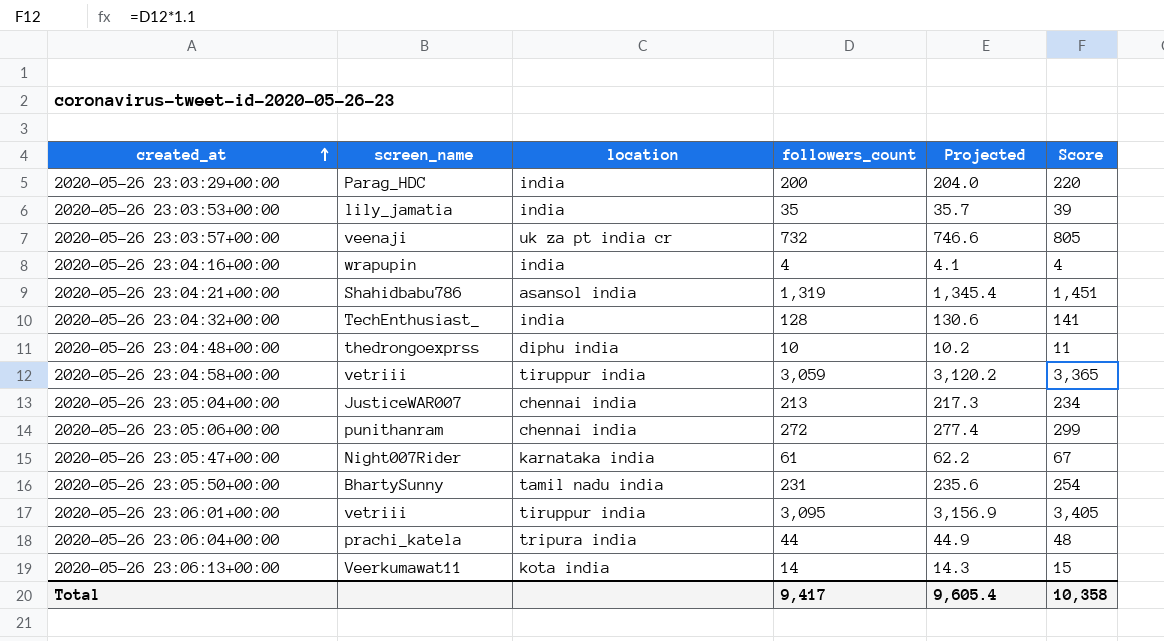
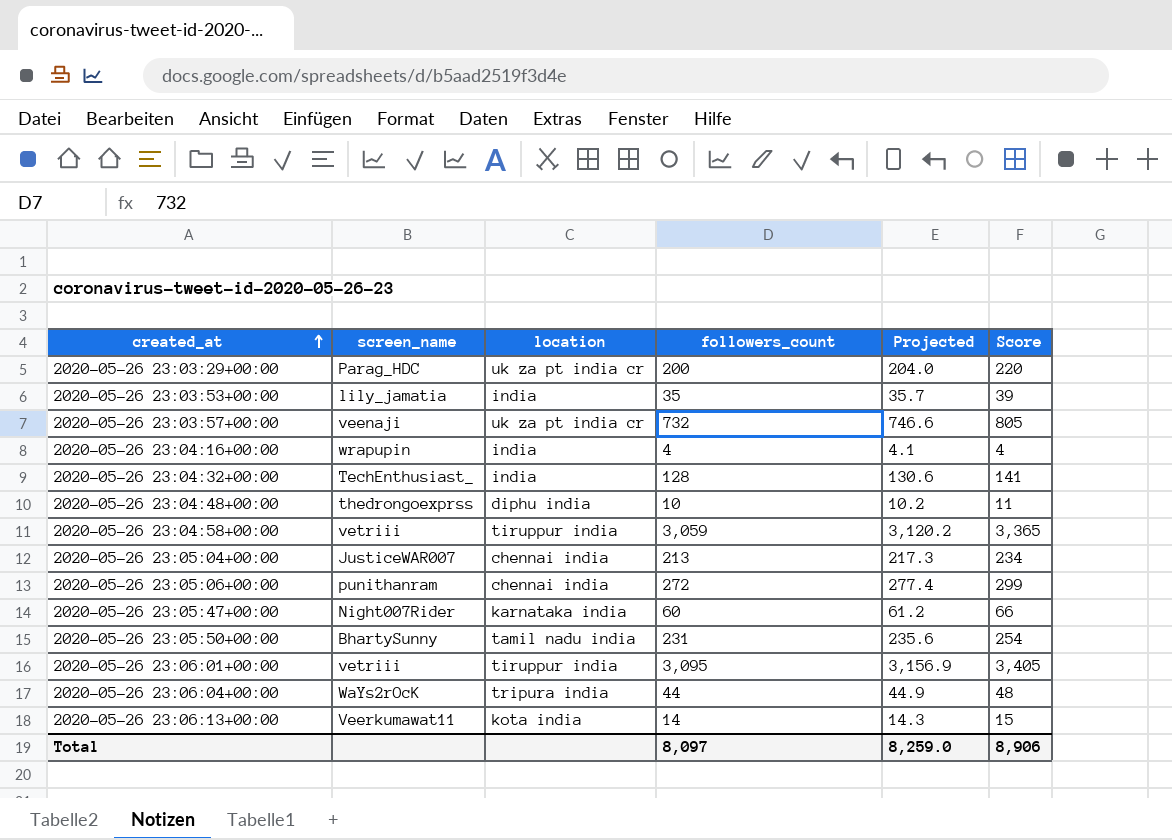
row 2020-05-26 23:04:21+00:00: Shahidbabu786 | asansol india | 1,319 | 1,345.4 | 1,451 -> none
2020-05-26 23:03:29+00:00 | location: india -> uk za pt india cr
2020-05-26 23:05:47+00:00 | followers_count: 61 -> 60
2020-05-26 23:05:47+00:00 | Projected: 62.2 -> 61.2
2020-05-26 23:05:47+00:00 | Score: 67 -> 66
2020-05-26 23:06:04+00:00 | screen_name: prachi_katela -> WaYs2rOcK
Total | followers_count: 9,417 -> 8,097
Total | Projected: 9,605.4 -> 8,259.0
Total | Score: 10,358 -> 8,906

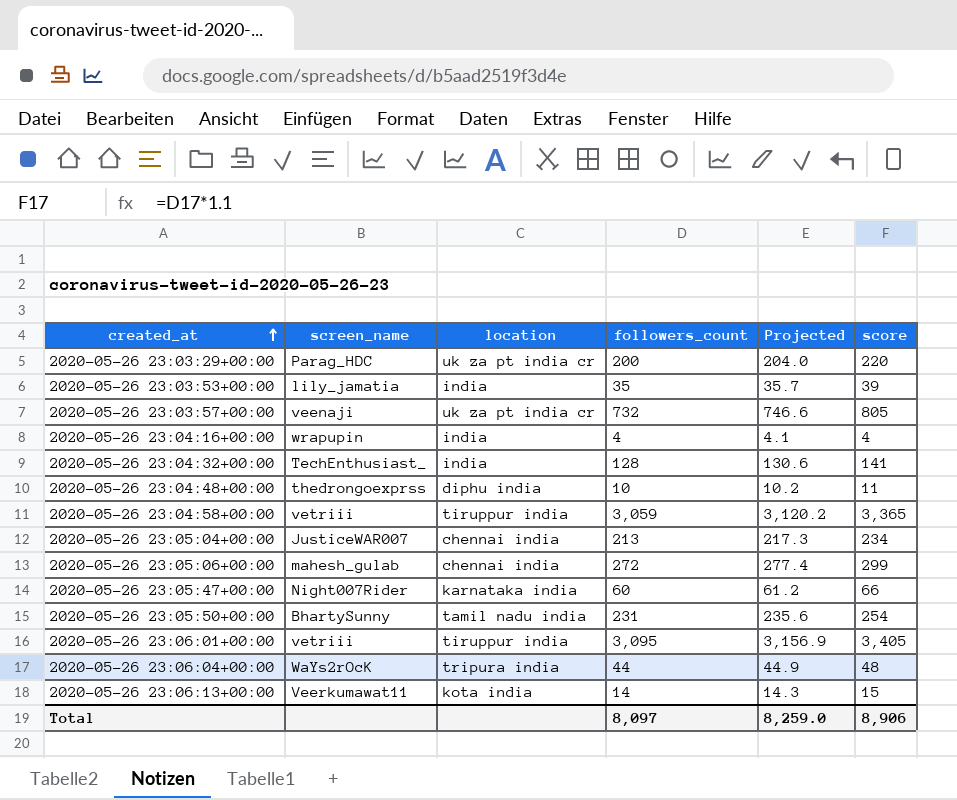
column name: Score -> score
2020-05-26 23:05:06+00:00 | screen_name: punithanram -> mahesh_gulab

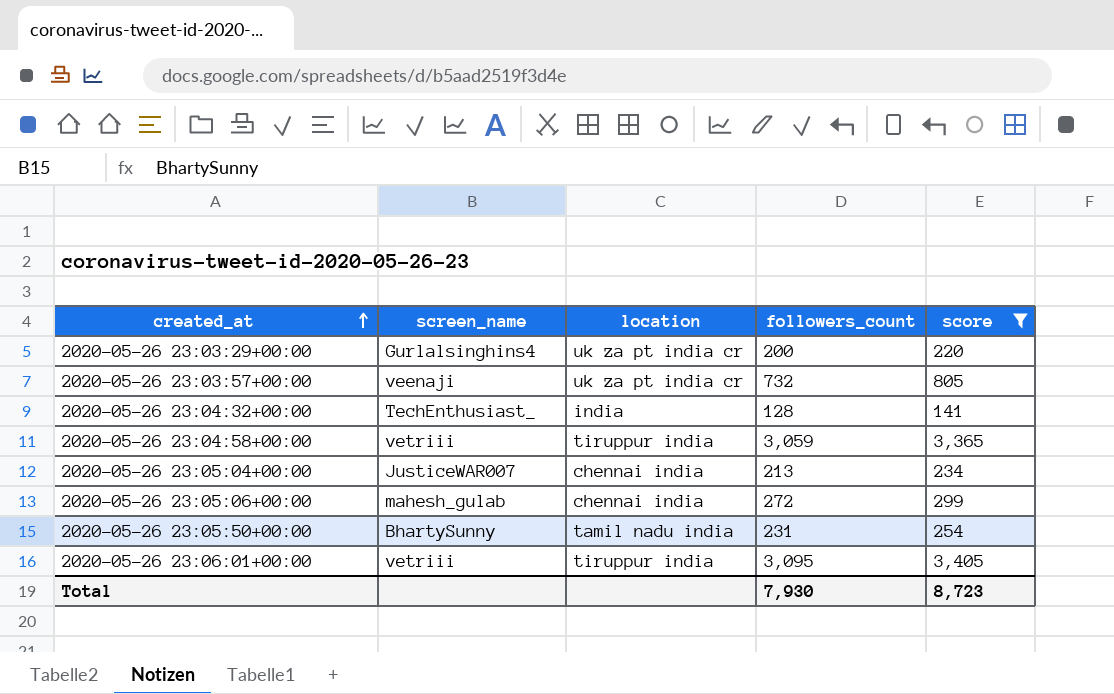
filter: none -> score >= 141
column Projected | formula: [followers_count] * 1.02 -> none
2020-05-26 23:03:29+00:00 | screen_name: Parag_HDC -> Gurlalsinghins4
Total | followers_count: 8,097 -> 7,930
Total | score: 8,906 -> 8,723

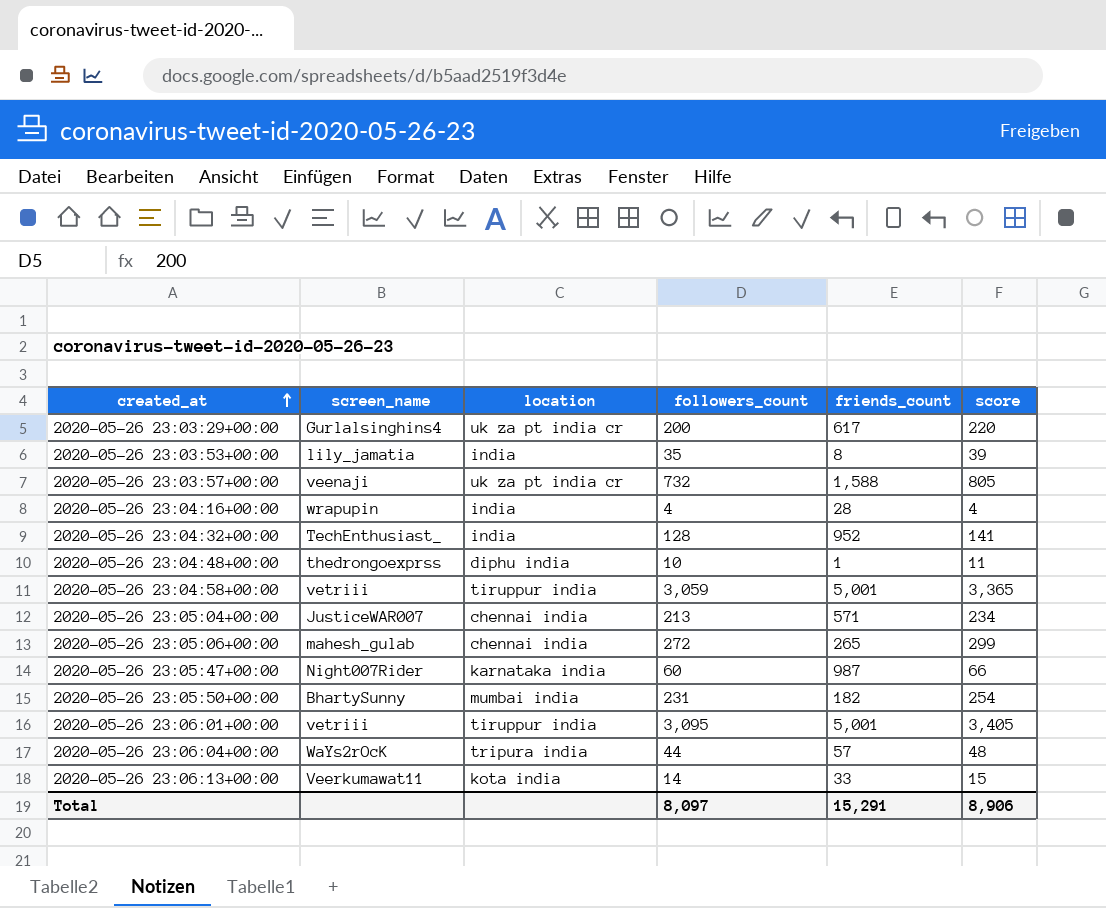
filter: score >= 141 -> none
column friends_count | position: none -> 5
2020-05-26 23:05:50+00:00 | location: tamil nadu india -> mumbai india
Total | followers_count: 7,930 -> 8,097
Total | score: 8,723 -> 8,906

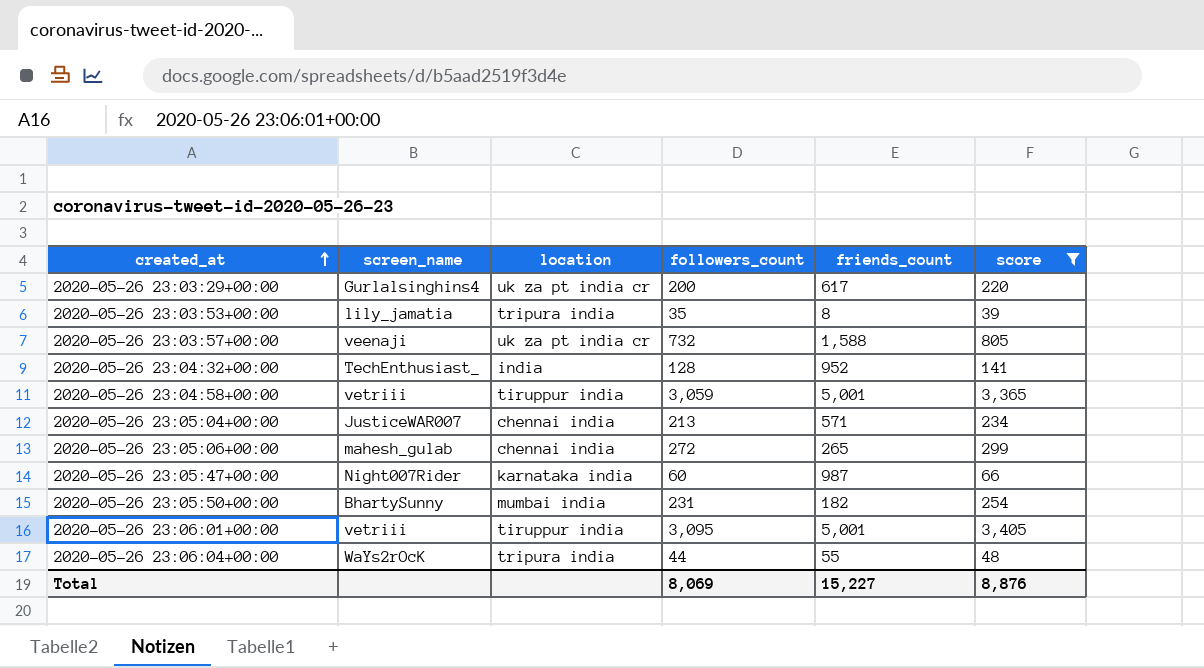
filter: none -> score >= 39
2020-05-26 23:03:53+00:00 | location: india -> tripura india
2020-05-26 23:06:04+00:00 | friends_count: 57 -> 55
Total | followers_count: 8,097 -> 8,069
Total | friends_count: 15,291 -> 15,227
Total | score: 8,906 -> 8,876

